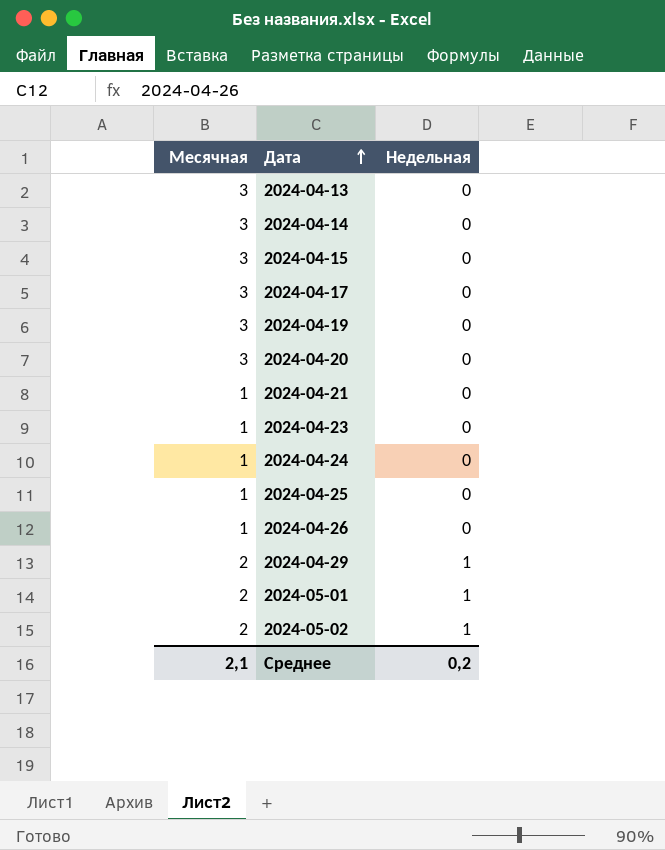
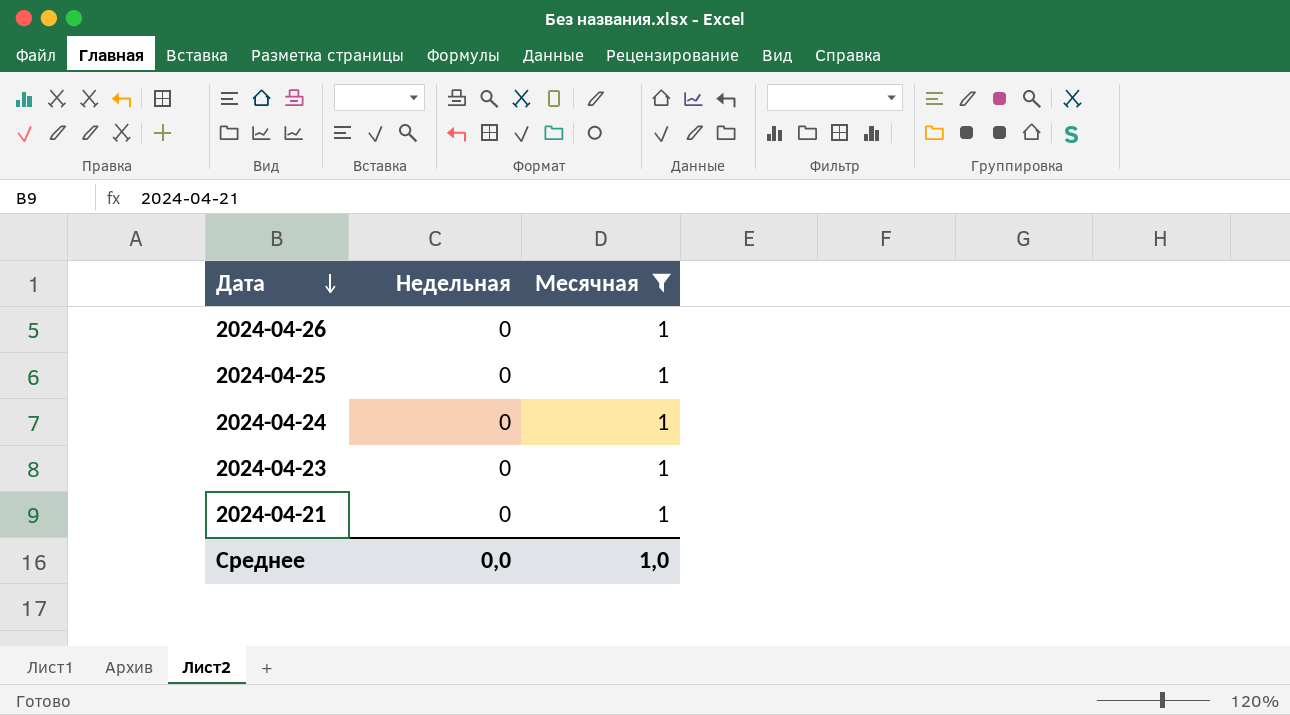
filter: none -> Месячная = 1
row order: Дата ascending -> Дата descending
column Месячная | position: 1 -> 3
Среднее | Недельная: 0,2 -> 0,0
Среднее | Месячная: 2,1 -> 1,0

